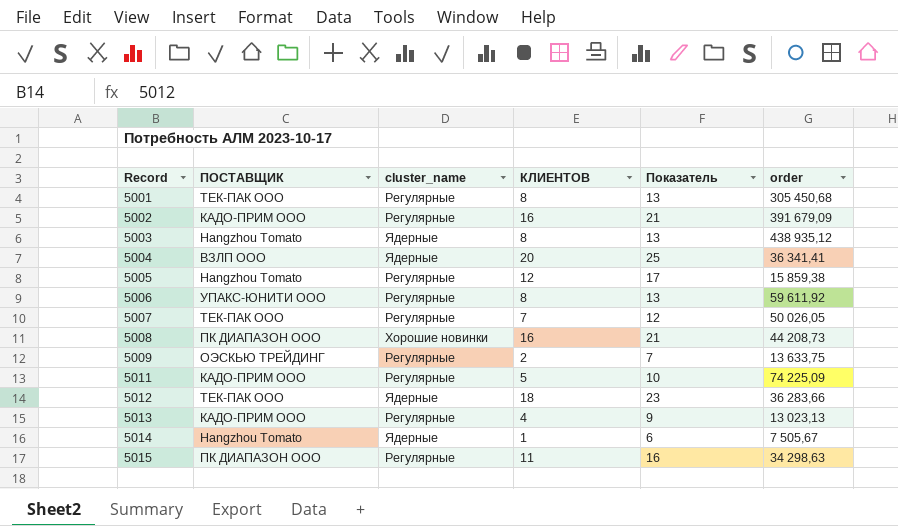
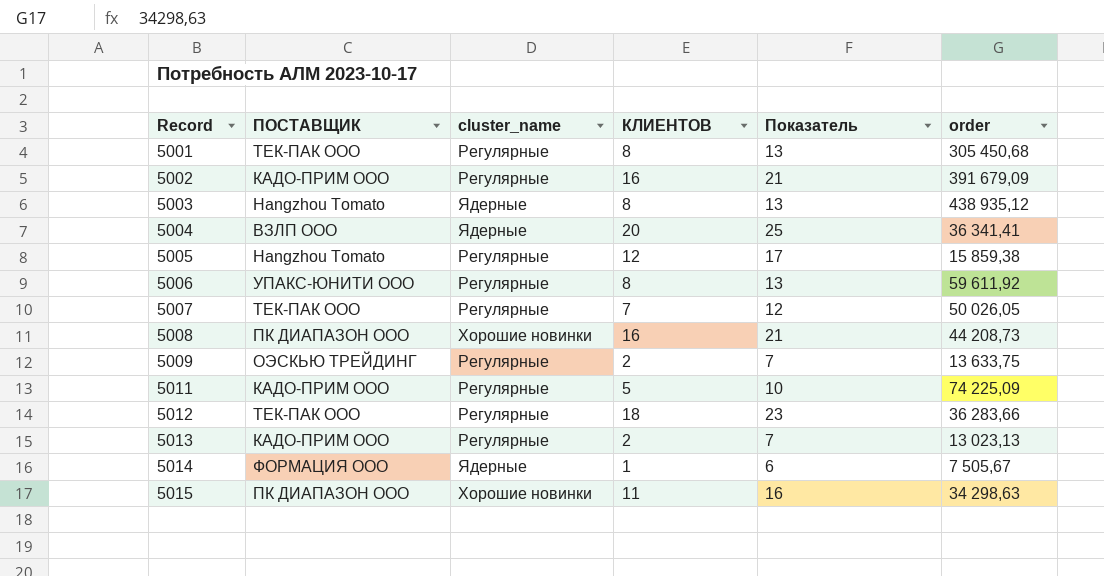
5012 | cluster_name: Ядерные -> Регулярные
5013 | КЛИЕНТОВ: 4 -> 2
5013 | Показатель: 9 -> 7
5014 | ПОСТАВЩИК: Hangzhou Tomato -> ФОРМАЦИЯ ООО
5015 | cluster_name: Регулярные -> Хорошие новинки

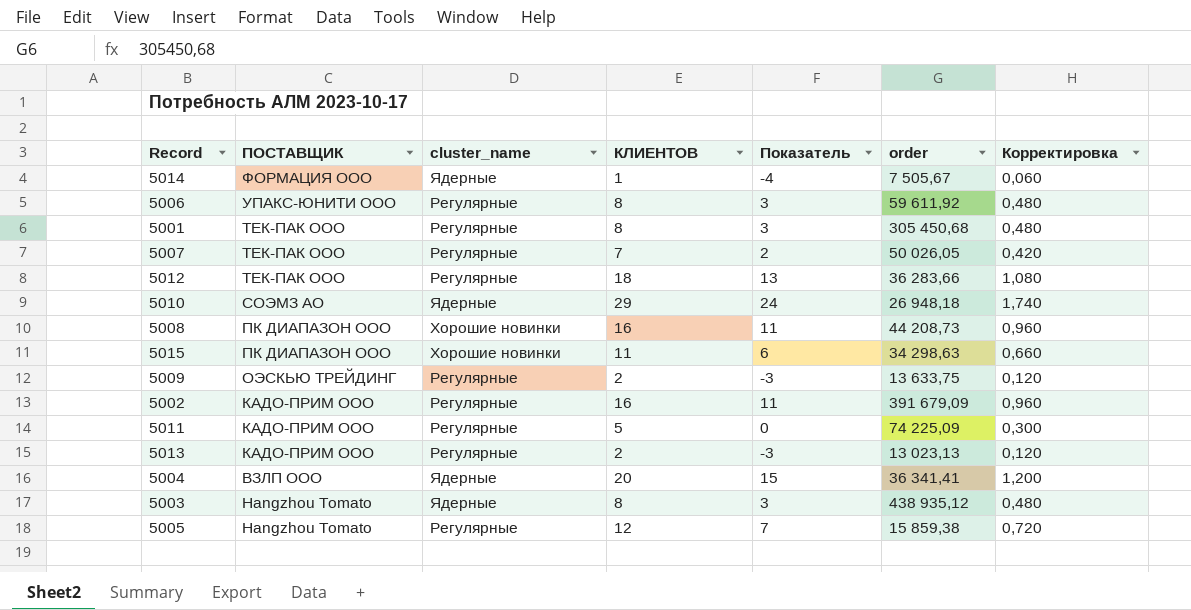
row order: Record ascending -> ПОСТАВЩИК descending
column Показатель | formula: [КЛИЕНТОВ] + 5 -> [КЛИЕНТОВ] - 5
column Корректировка | formula: none -> [КЛИЕНТОВ] * 0,06
row 5010: none -> СОЭМЗ АО | Ядерные | 29 | 24 | 26 948,18 | 1,740

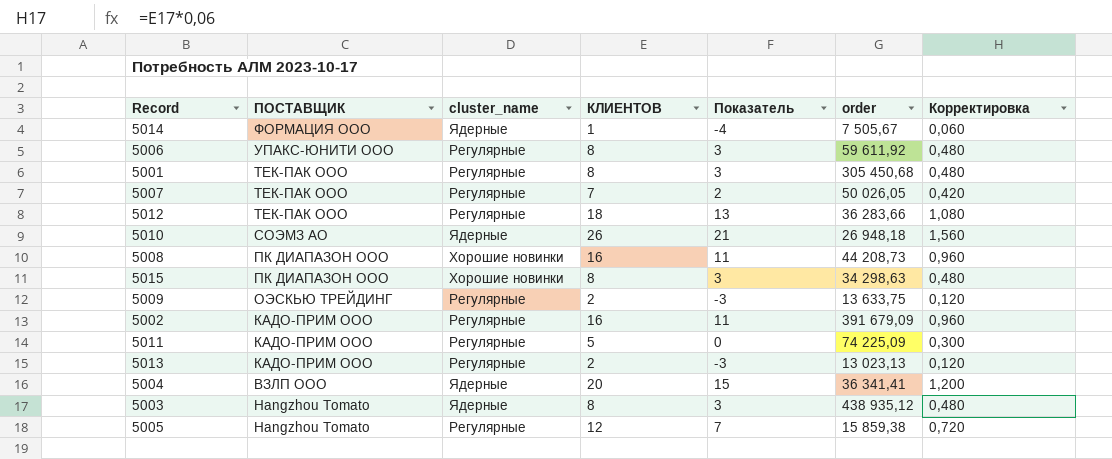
5010 | КЛИЕНТОВ: 29 -> 26
5010 | Показатель: 24 -> 21
5010 | Корректировка: 1,740 -> 1,560
5015 | КЛИЕНТОВ: 11 -> 8
5015 | Показатель: 6 -> 3
5015 | Корректировка: 0,660 -> 0,480

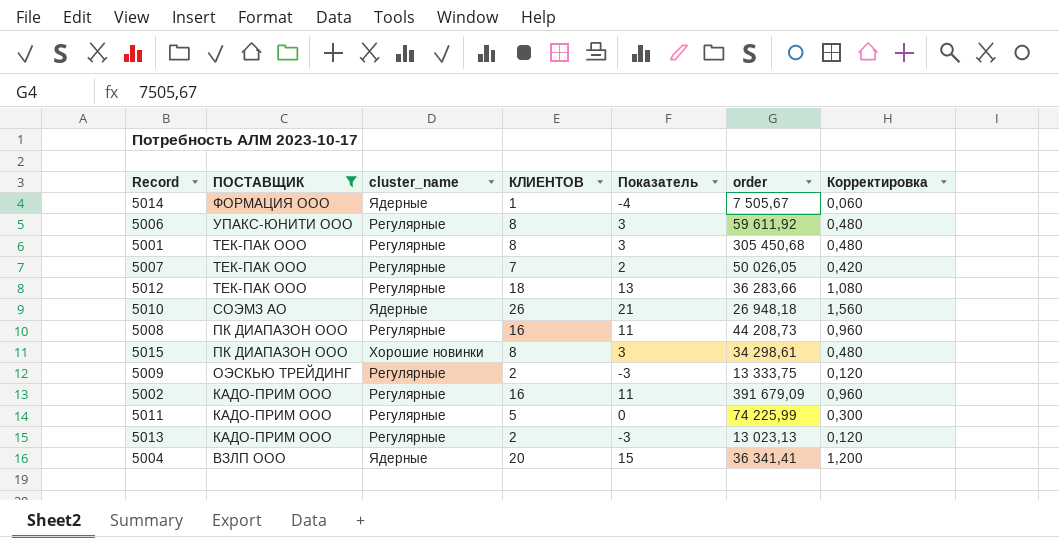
filter: none -> ПОСТАВЩИК != Hangzhou Tomato
5008 | cluster_name: Хорошие новинки -> Регулярные
5015 | order: 34 298,63 -> 34 298,61
5009 | order: 13 633,75 -> 13 333,75
5011 | order: 74 225,09 -> 74 225,99

